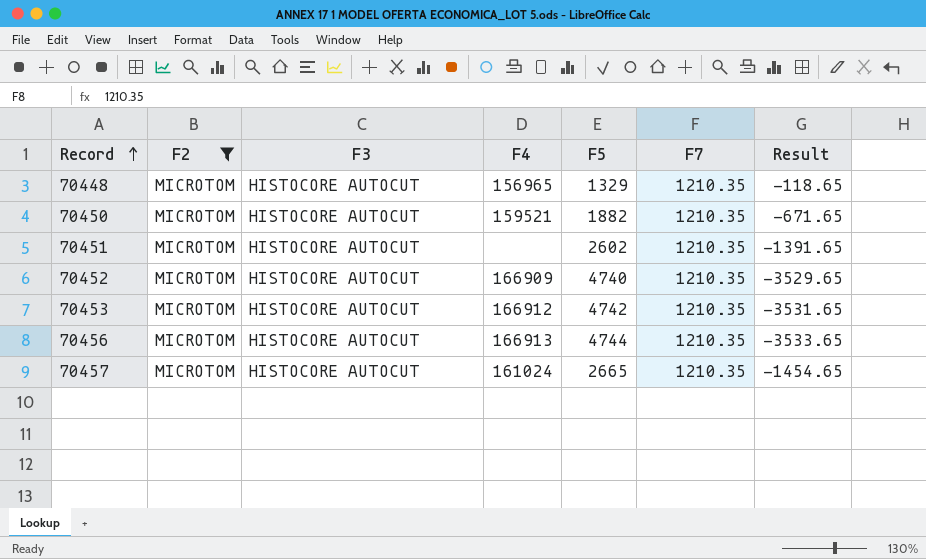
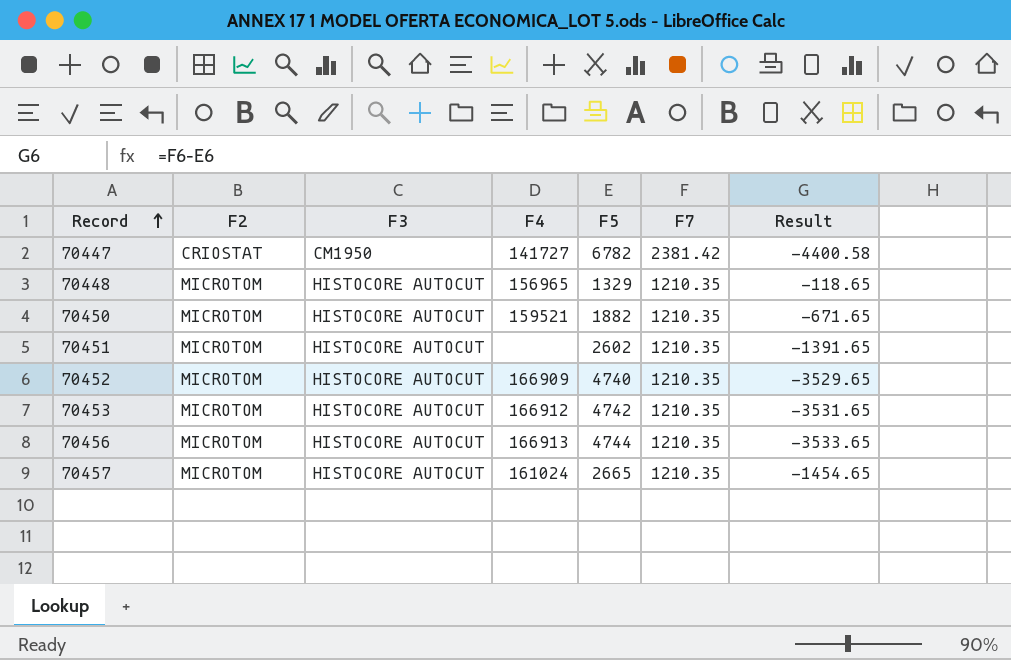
filter: F2 = MICROTOM -> none

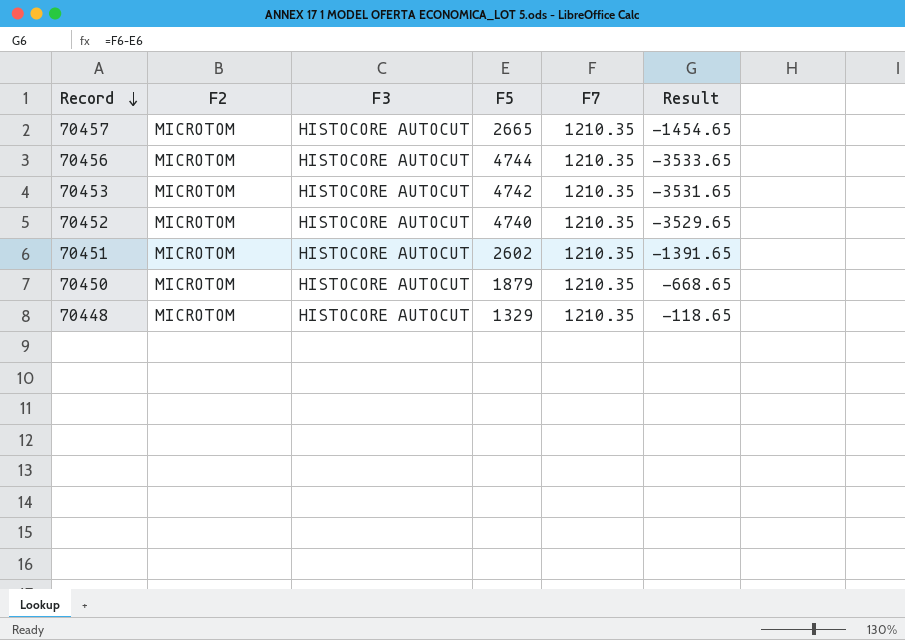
row order: Record ascending -> Record descending
column F4 | position: 4 -> none
row 70447: CRIOSTAT | CM1950 | 141727 | 6782 | 2381.42 | -4400.58 -> none
70450 | F5: 1882 -> 1879
70450 | Result: -671.65 -> -668.65

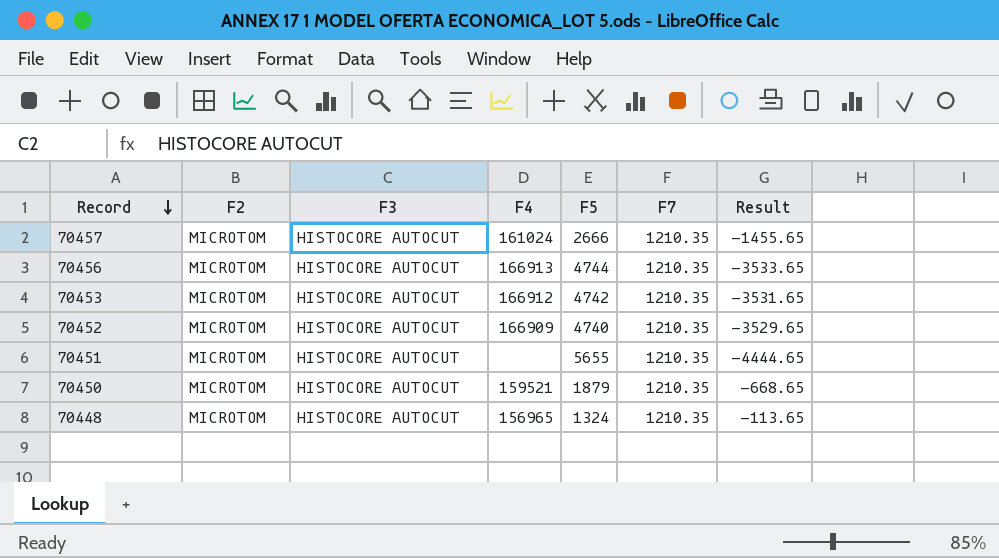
column F4 | position: none -> 4
70457 | F5: 2665 -> 2666
70457 | Result: -1454.65 -> -1455.65
70451 | F5: 2602 -> 5655
70451 | Result: -1391.65 -> -4444.65
70448 | F5: 1329 -> 1324
70448 | Result: -118.65 -> -113.65

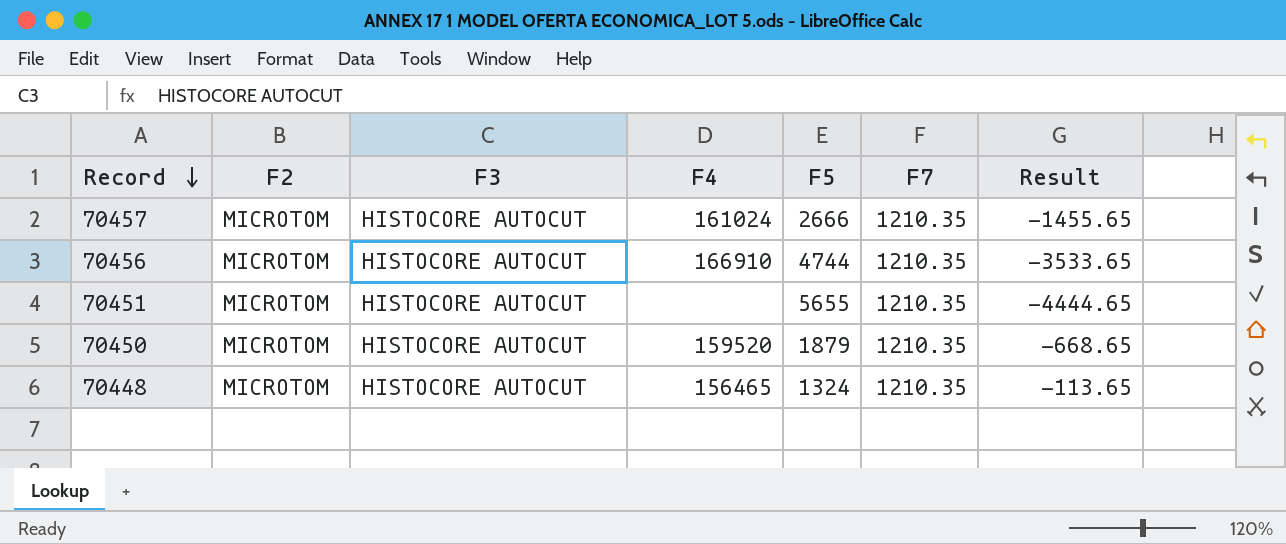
row 70453: MICROTOM | HISTOCORE AUTOCUT | 166912 | 4742 | 1210.35 | -3531.65 -> none
row 70452: MICROTOM | HISTOCORE AUTOCUT | 166909 | 4740 | 1210.35 | -3529.65 -> none
70456 | F4: 166913 -> 166910
70450 | F4: 159521 -> 159520
70448 | F4: 156965 -> 156465

